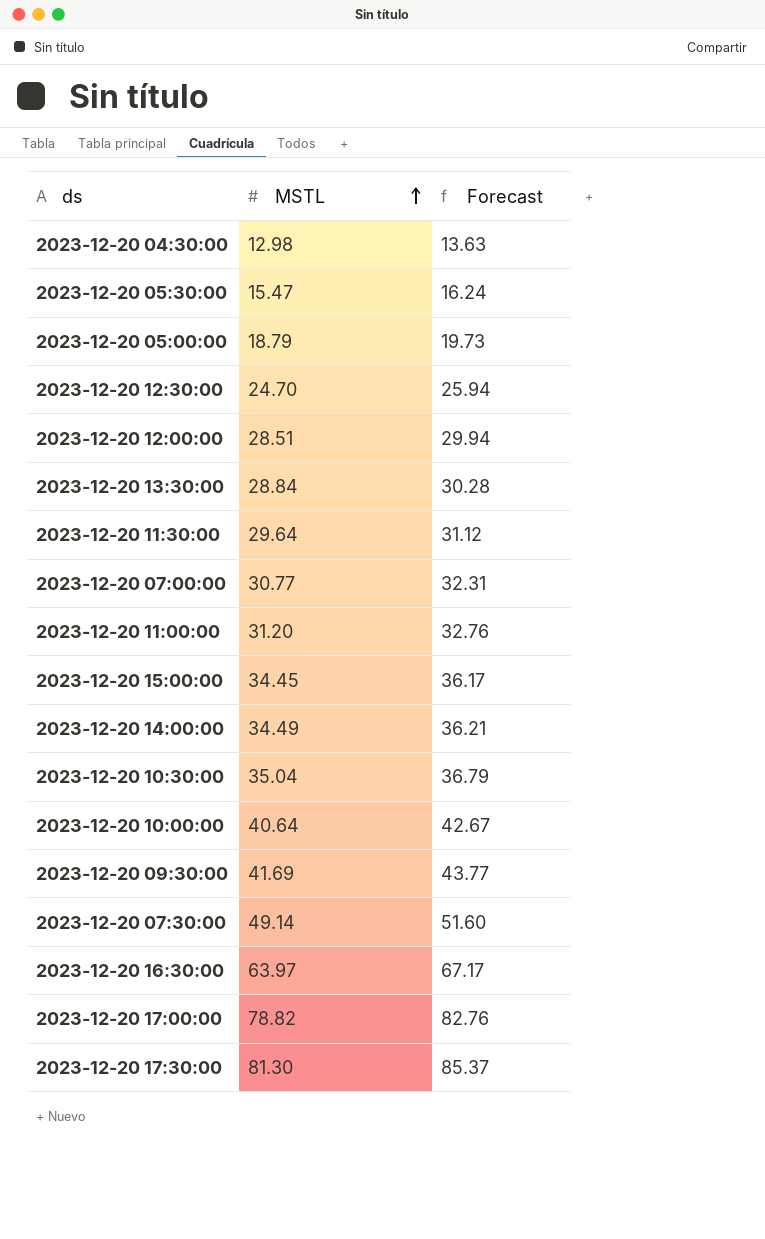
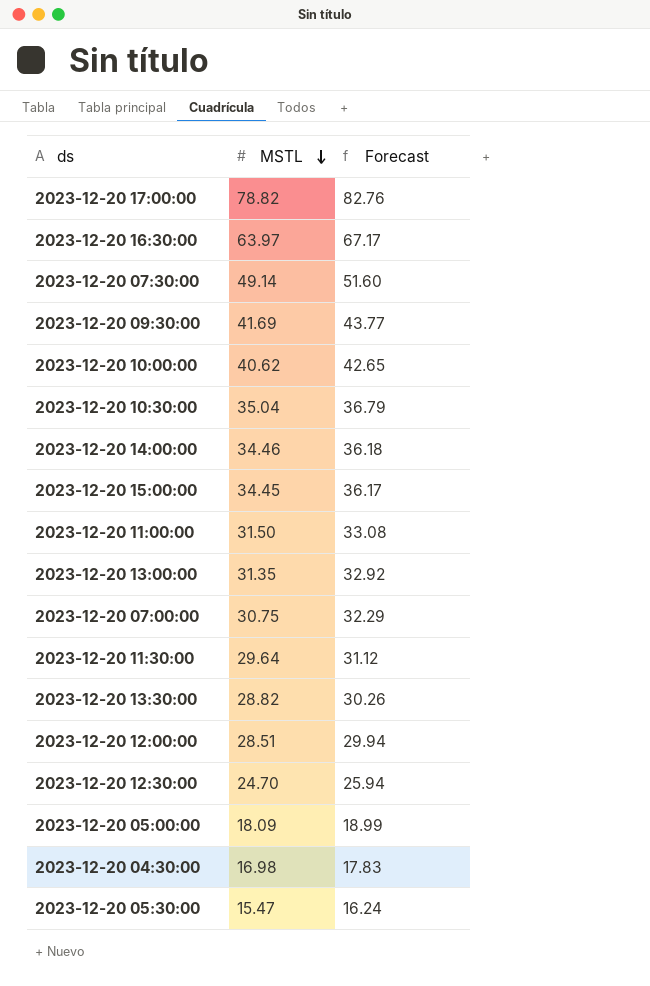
row order: MSTL ascending -> MSTL descending
row 2023-12-20 17:30:00: 81.30 | 85.37 -> none
2023-12-20 10:00:00 | MSTL: 40.64 -> 40.62
2023-12-20 10:00:00 | Forecast: 42.67 -> 42.65
2023-12-20 14:00:00 | MSTL: 34.49 -> 34.46
2023-12-20 14:00:00 | Forecast: 36.21 -> 36.18
2023-12-20 11:00:00 | MSTL: 31.20 -> 31.50
2023-12-20 11:00:00 | Forecast: 32.76 -> 33.08
row 2023-12-20 13:00:00: none -> 31.35 | 32.92
2023-12-20 07:00:00 | MSTL: 30.77 -> 30.75
2023-12-20 07:00:00 | Forecast: 32.31 -> 32.29
2023-12-20 13:30:00 | MSTL: 28.84 -> 28.82
2023-12-20 13:30:00 | Forecast: 30.28 -> 30.26
2023-12-20 05:00:00 | MSTL: 18.79 -> 18.09
2023-12-20 05:00:00 | Forecast: 19.73 -> 18.99
2023-12-20 04:30:00 | MSTL: 12.98 -> 16.98
2023-12-20 04:30:00 | Forecast: 13.63 -> 17.83

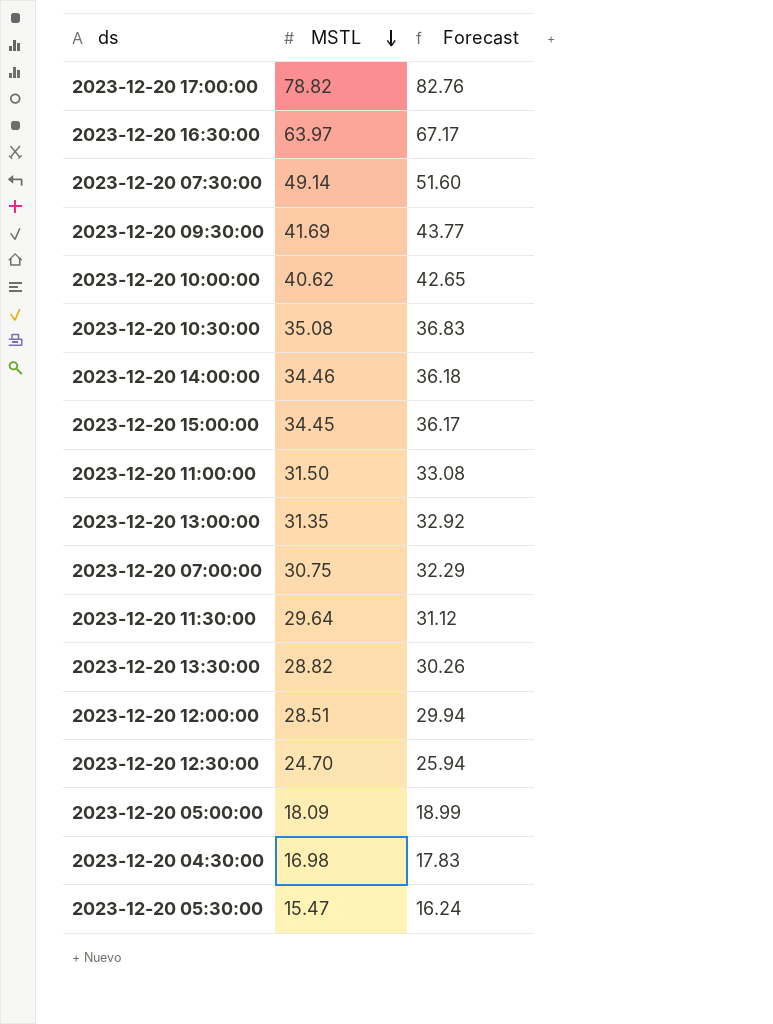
2023-12-20 10:30:00 | MSTL: 35.04 -> 35.08
2023-12-20 10:30:00 | Forecast: 36.79 -> 36.83

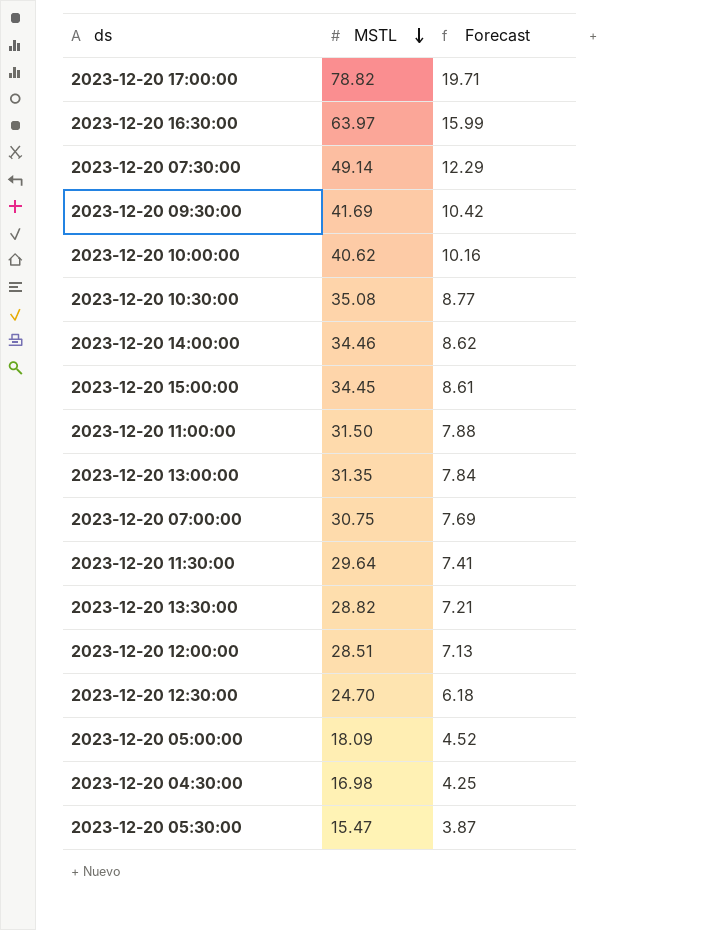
column Forecast | formula: [MSTL] * 1.05 -> [MSTL] * 0.25

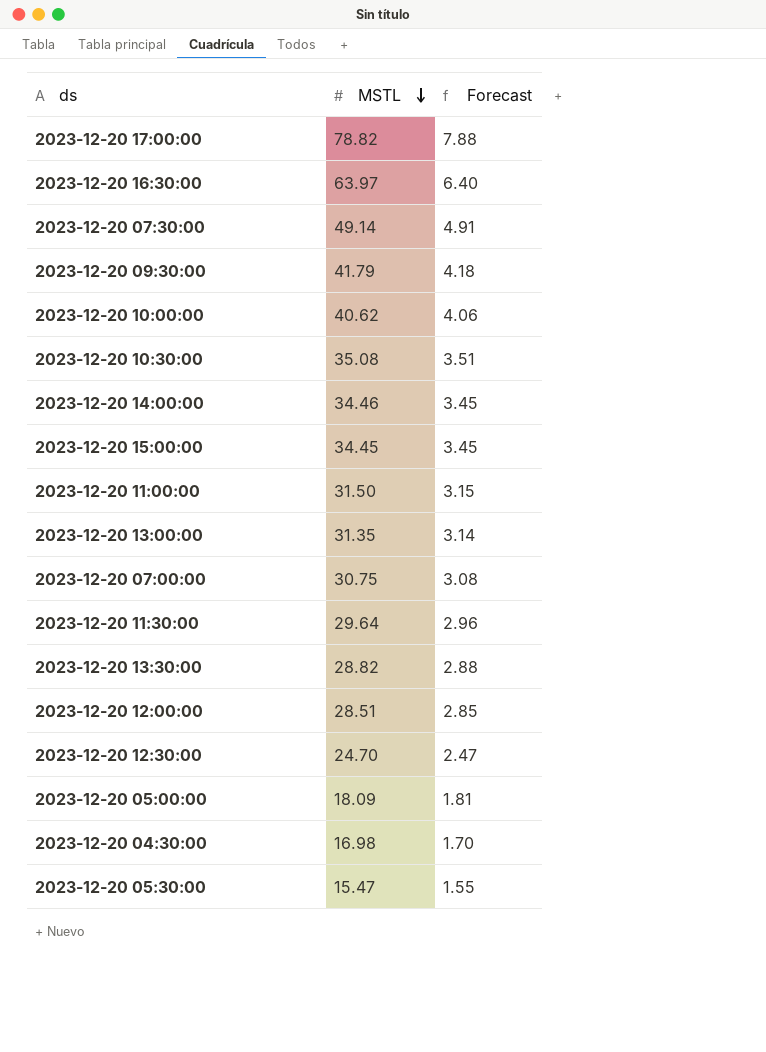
column Forecast | formula: [MSTL] * 0.25 -> [MSTL] * 0.1
2023-12-20 09:30:00 | MSTL: 41.69 -> 41.79

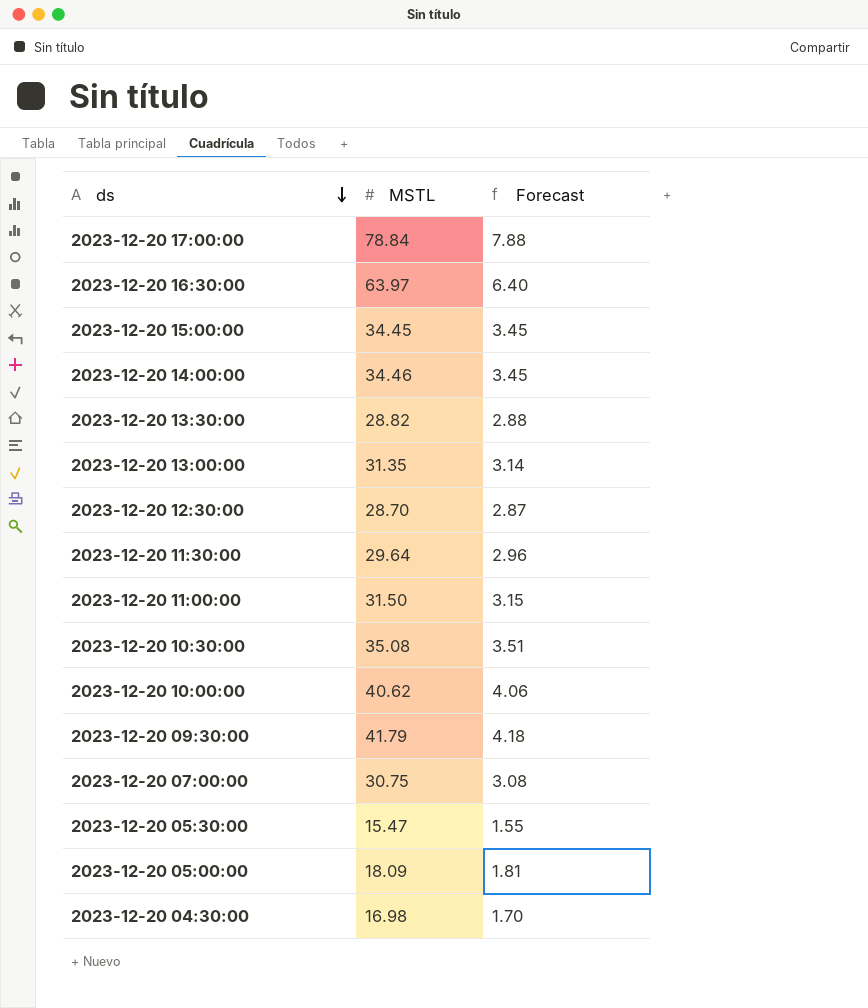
row order: MSTL descending -> ds descending
row 2023-12-20 07:30:00: 49.14 | 4.91 -> none
row 2023-12-20 12:00:00: 28.51 | 2.85 -> none
2023-12-20 17:00:00 | MSTL: 78.82 -> 78.84
2023-12-20 12:30:00 | MSTL: 24.70 -> 28.70
2023-12-20 12:30:00 | Forecast: 2.47 -> 2.87

